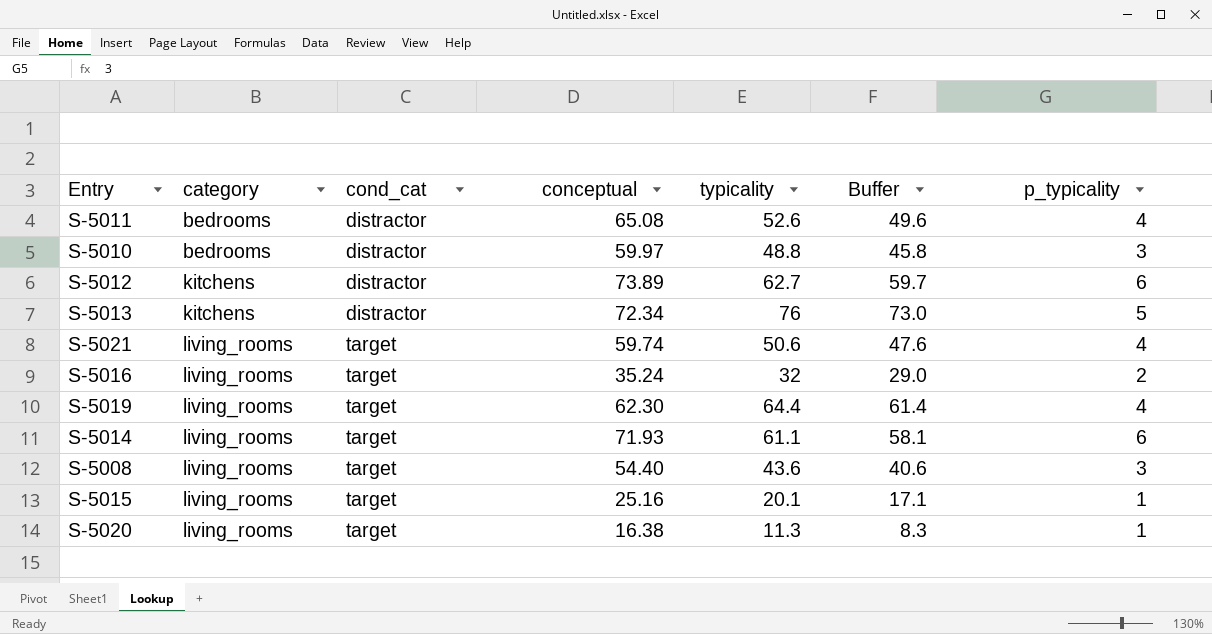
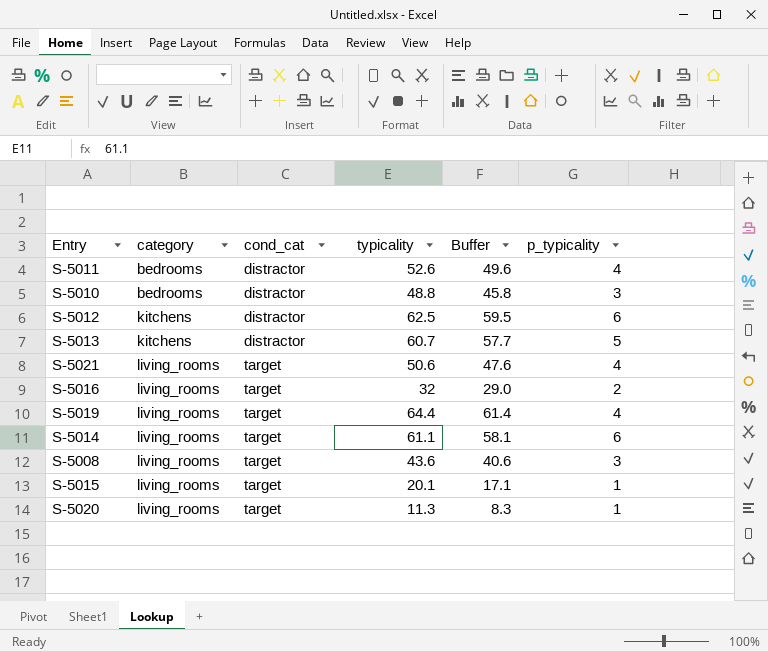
column conceptual | position: 4 -> none
S-5012 | typicality: 62.7 -> 62.5
S-5012 | Buffer: 59.7 -> 59.5
S-5013 | typicality: 76 -> 60.7
S-5013 | Buffer: 73.0 -> 57.7

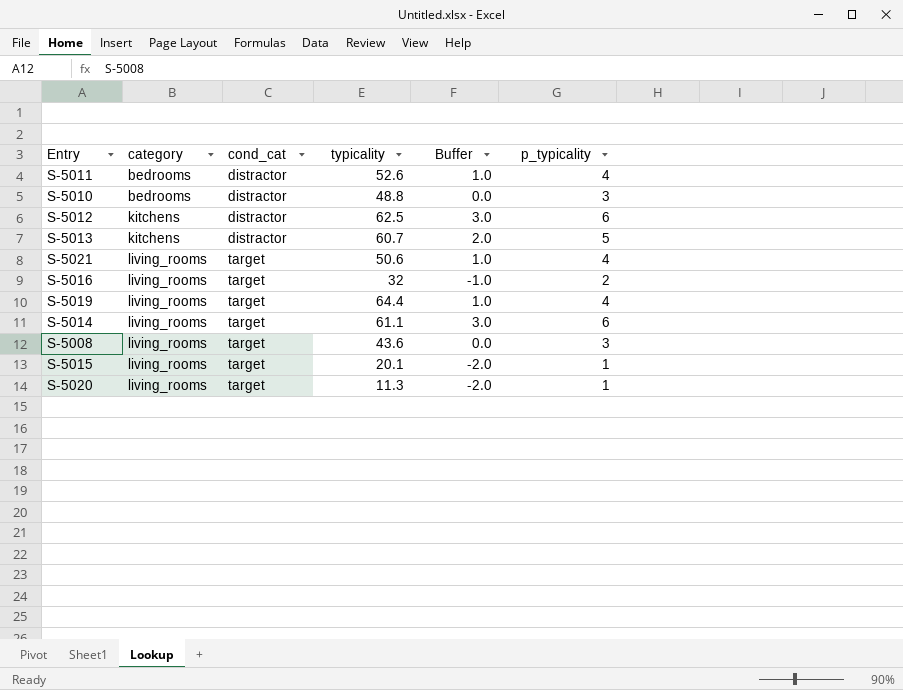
column Buffer | formula: [typicality] - 3 -> [p_typicality] - 3

